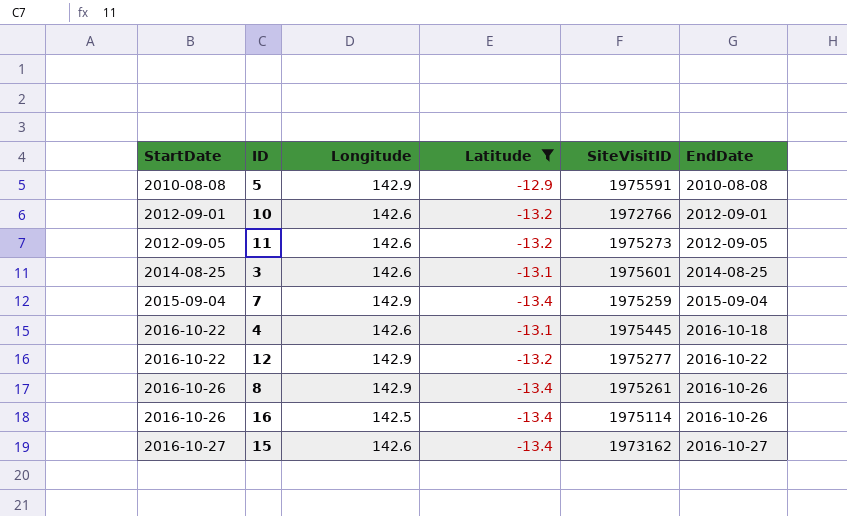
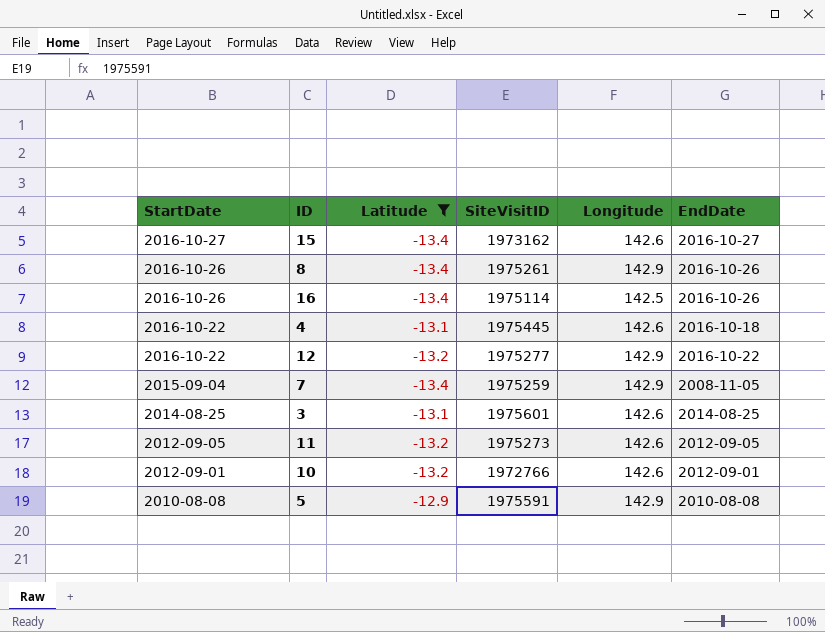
row order: StartDate ascending -> StartDate descending
column Longitude | position: 3 -> 5
7 | EndDate: 2015-09-04 -> 2008-11-05

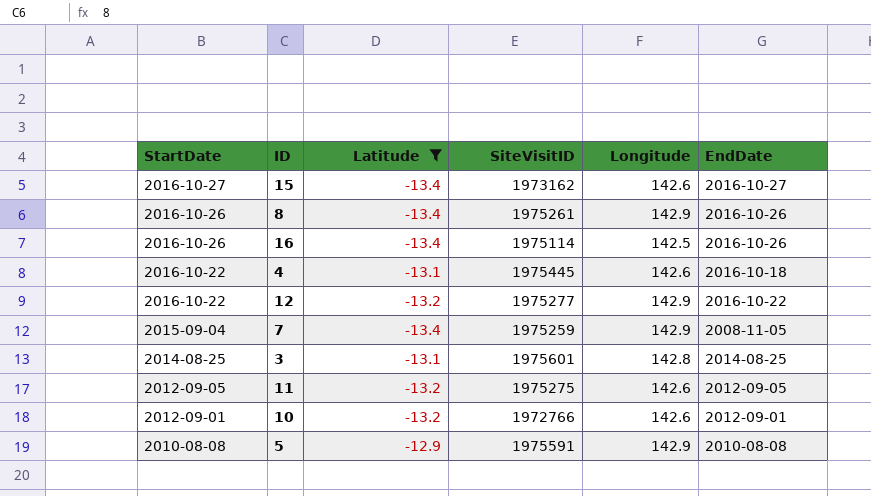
3 | Longitude: 142.6 -> 142.8
11 | SiteVisitID: 1975273 -> 1975275

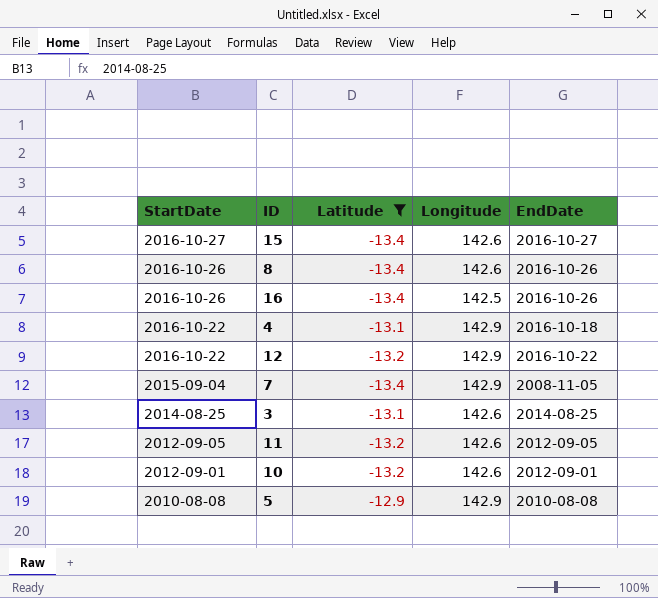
column SiteVisitID | position: 4 -> none
8 | Longitude: 142.9 -> 142.6
4 | Longitude: 142.6 -> 142.9
3 | Longitude: 142.8 -> 142.6

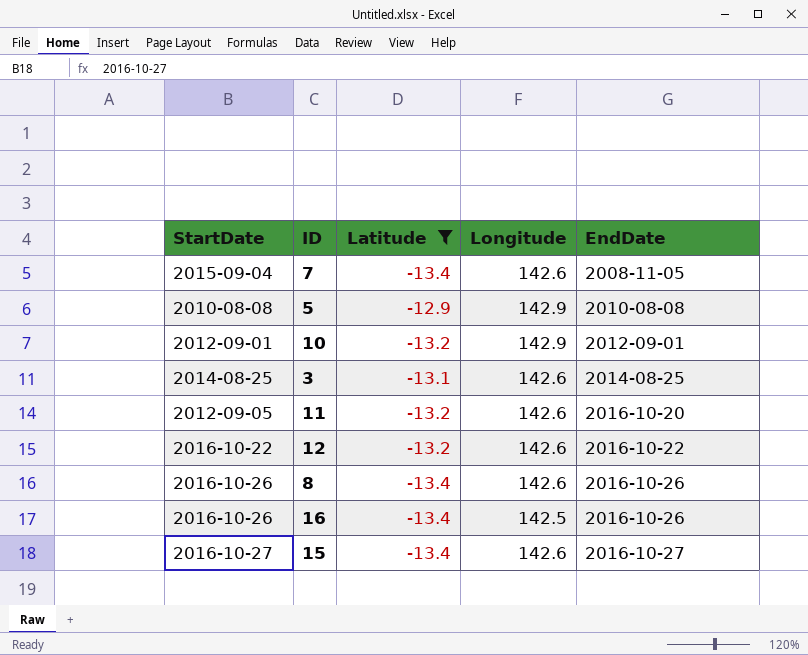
row order: StartDate descending -> EndDate ascending
row 4: 2016-10-22 | -13.1 | 142.9 | 2016-10-18 -> none
7 | Longitude: 142.9 -> 142.6
10 | Longitude: 142.6 -> 142.9
11 | EndDate: 2012-09-05 -> 2016-10-20
12 | Longitude: 142.9 -> 142.6

